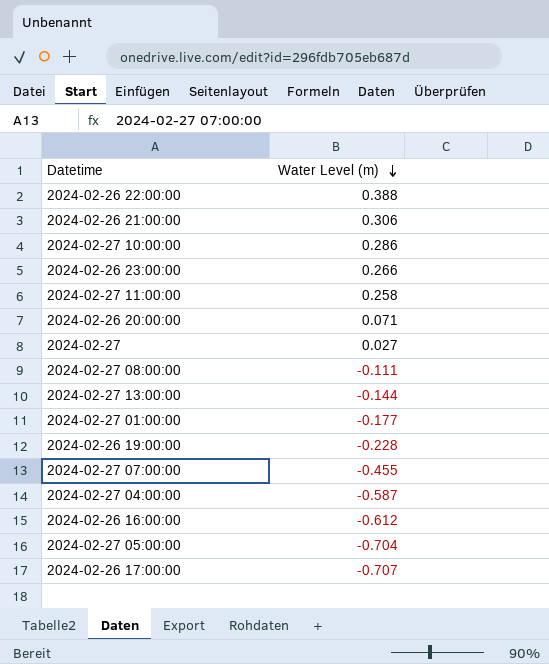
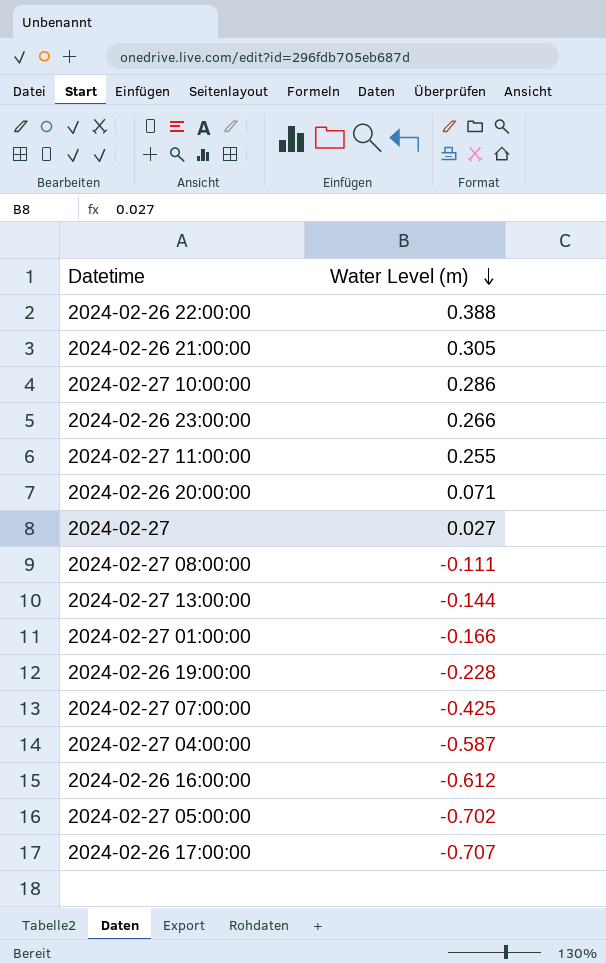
2024-02-26 21:00:00 | Water Level (m): 0.306 -> 0.305
2024-02-27 11:00:00 | Water Level (m): 0.258 -> 0.255
2024-02-27 01:00:00 | Water Level (m): -0.177 -> -0.166
2024-02-27 07:00:00 | Water Level (m): -0.455 -> -0.425
2024-02-27 05:00:00 | Water Level (m): -0.704 -> -0.702

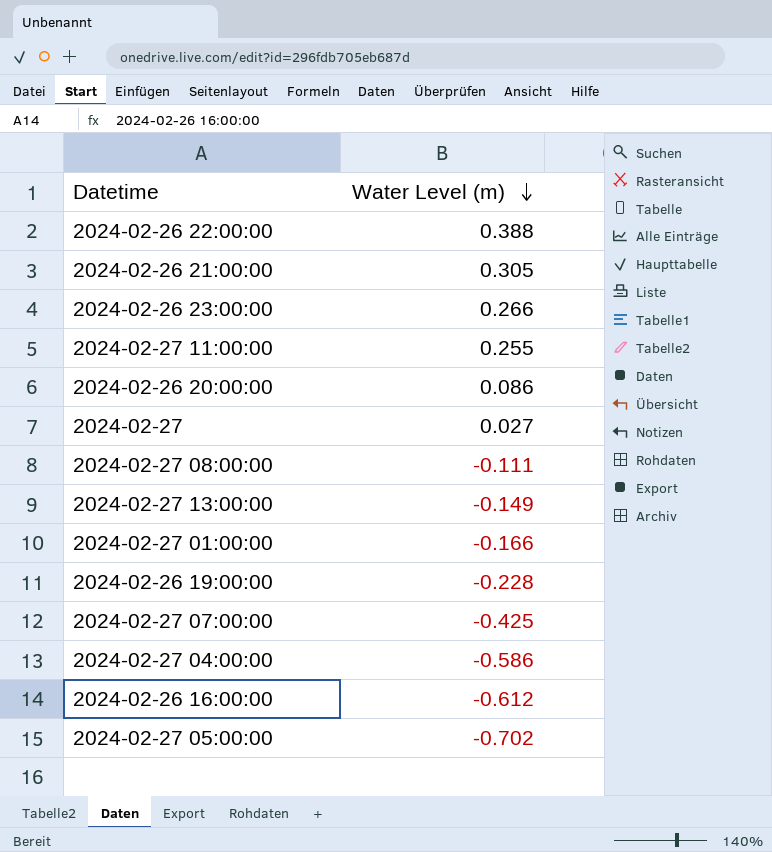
row 2024-02-27 10:00:00: 0.286 -> none
row 2024-02-26 17:00:00: -0.707 -> none
2024-02-26 20:00:00 | Water Level (m): 0.071 -> 0.086
2024-02-27 13:00:00 | Water Level (m): -0.144 -> -0.149
2024-02-27 04:00:00 | Water Level (m): -0.587 -> -0.586

